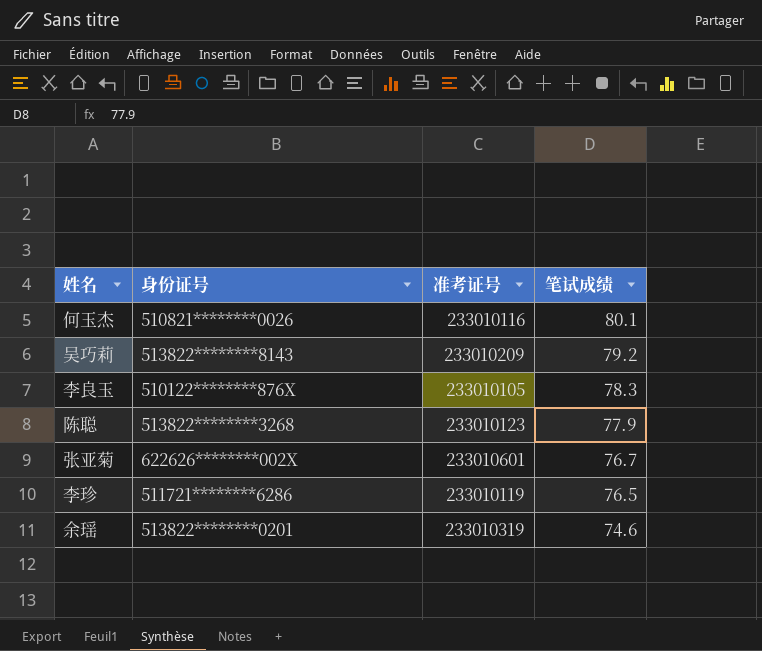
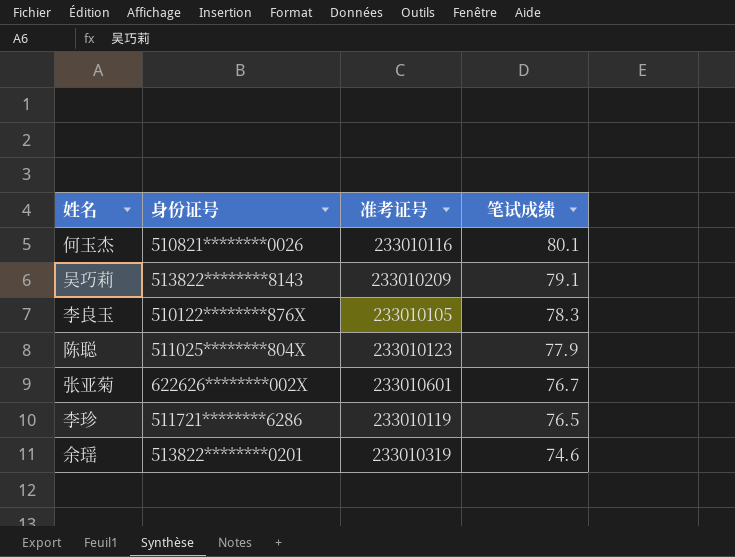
吴巧莉 | 笔试成绩: 79.2 -> 79.1
陈聪 | 身份证号: 513822********3268 -> 511025********804X

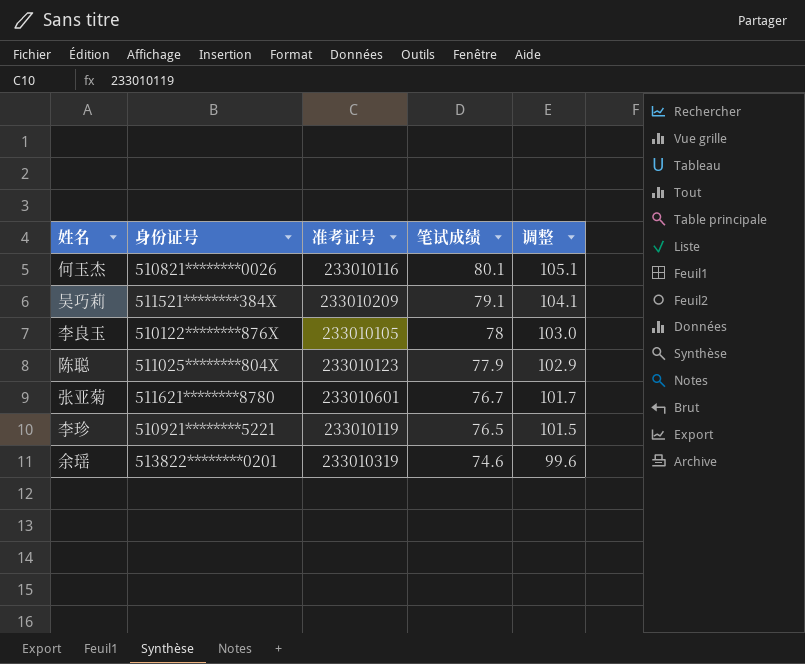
column 调整 | formula: none -> [笔试成绩] + 25
吴巧莉 | 身份证号: 513822********8143 -> 511521********384X
李良玉 | 笔试成绩: 78.3 -> 78
张亚菊 | 身份证号: 622626********002X -> 511621********8780
李珍 | 身份证号: 511721********6286 -> 510921********5221

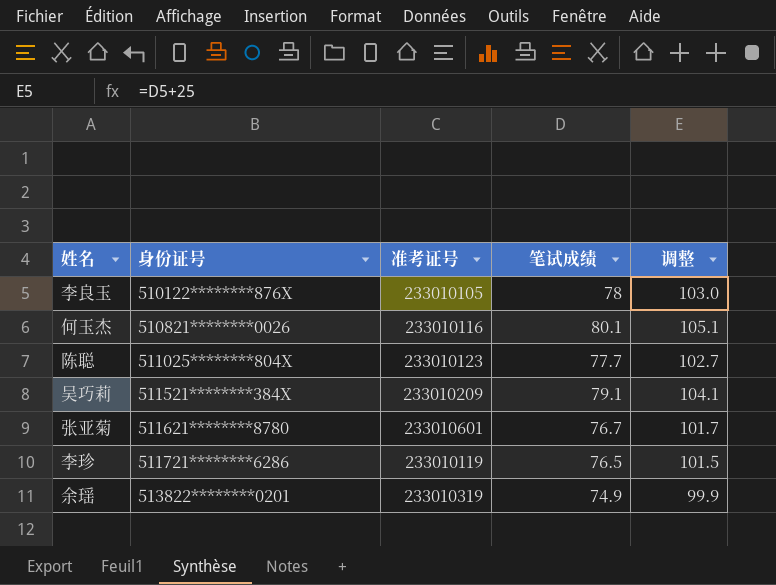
row order: 笔试成绩 descending -> 身份证号 ascending
陈聪 | 笔试成绩: 77.9 -> 77.7
陈聪 | 调整: 102.9 -> 102.7
李珍 | 身份证号: 510921********5221 -> 511721********6286
余瑶 | 笔试成绩: 74.6 -> 74.9
余瑶 | 调整: 99.6 -> 99.9

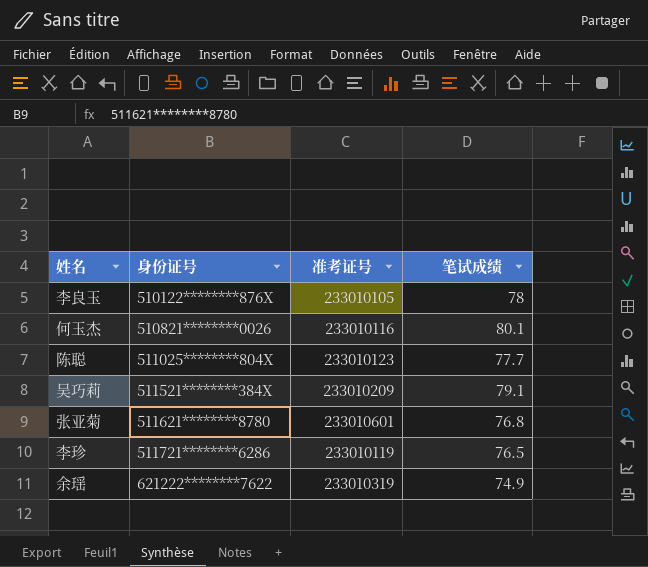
column 调整 | formula: [笔试成绩] + 25 -> none
张亚菊 | 笔试成绩: 76.7 -> 76.8
余瑶 | 身份证号: 513822********0201 -> 621222********7622

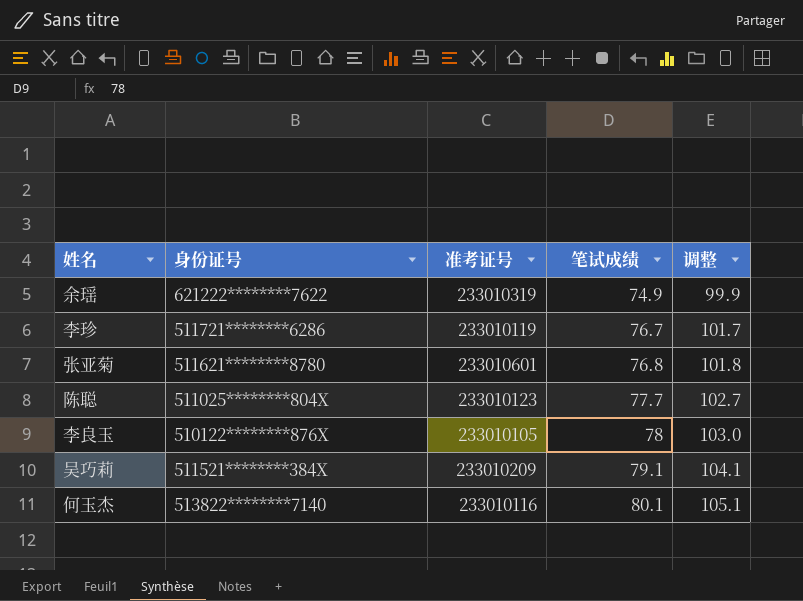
row order: 身份证号 ascending -> 笔试成绩 ascending
column 调整 | formula: none -> [笔试成绩] + 25
李珍 | 笔试成绩: 76.5 -> 76.7
何玉杰 | 身份证号: 510821********0026 -> 513822********7140

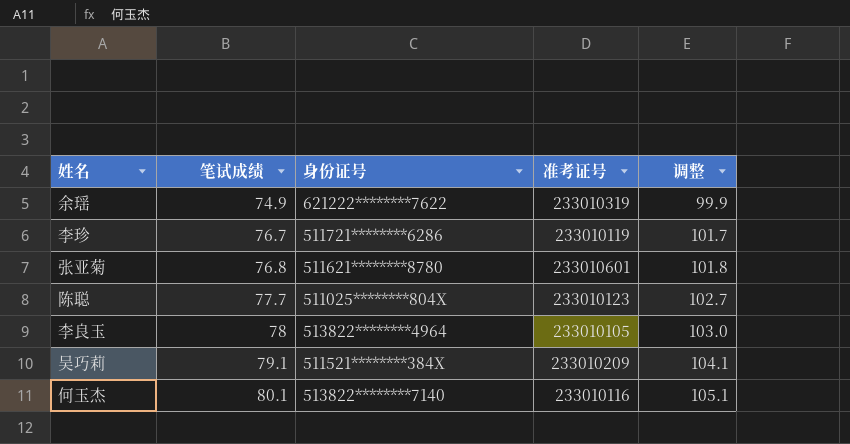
column 笔试成绩 | position: 4 -> 2
李良玉 | 身份证号: 510122********876X -> 513822********4964

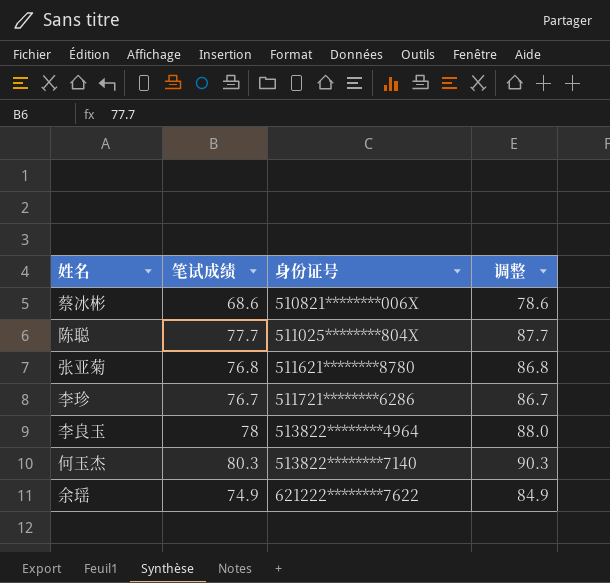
row order: 笔试成绩 ascending -> 身份证号 ascending
column 准考证号 | position: 4 -> none
column 调整 | formula: [笔试成绩] + 25 -> [笔试成绩] + 10
row 吴巧莉: 79.1 | 511521********384X | 233010209 | 104.1 -> none
row 蔡冰彬: none -> 68.6 | 510821********006X | 78.6
何玉杰 | 笔试成绩: 80.1 -> 80.3

